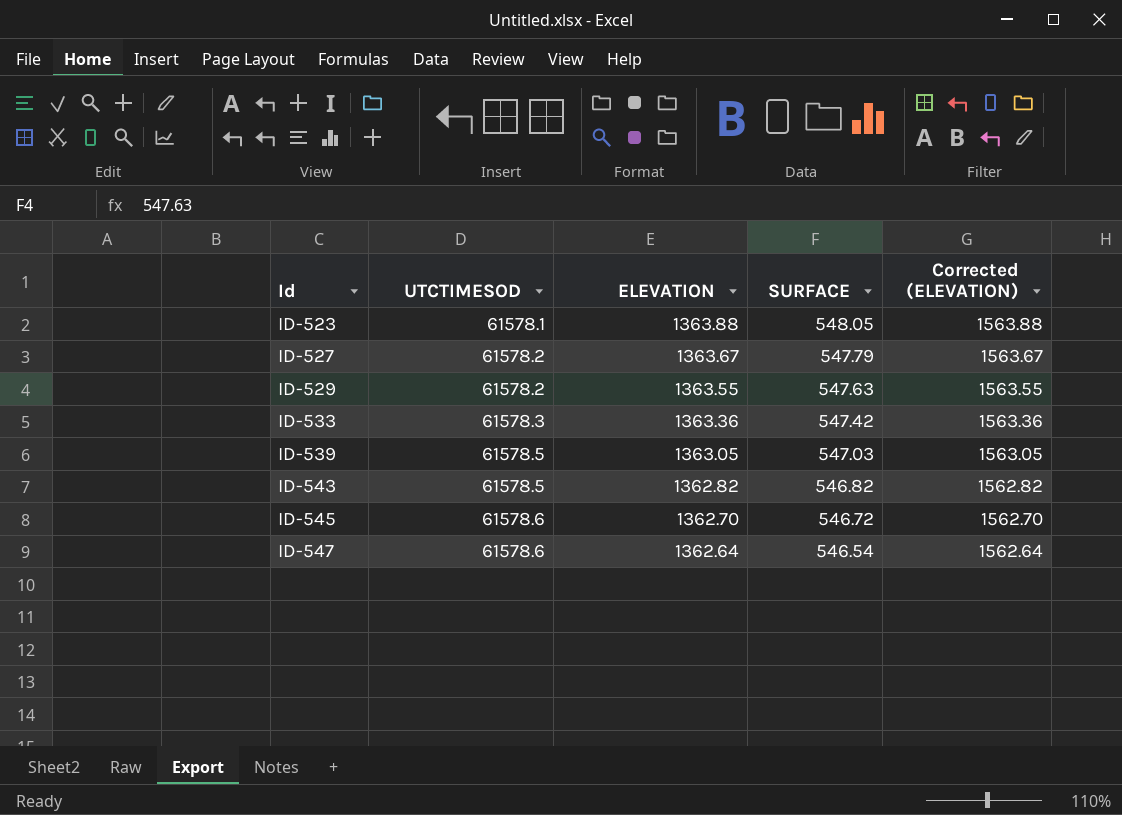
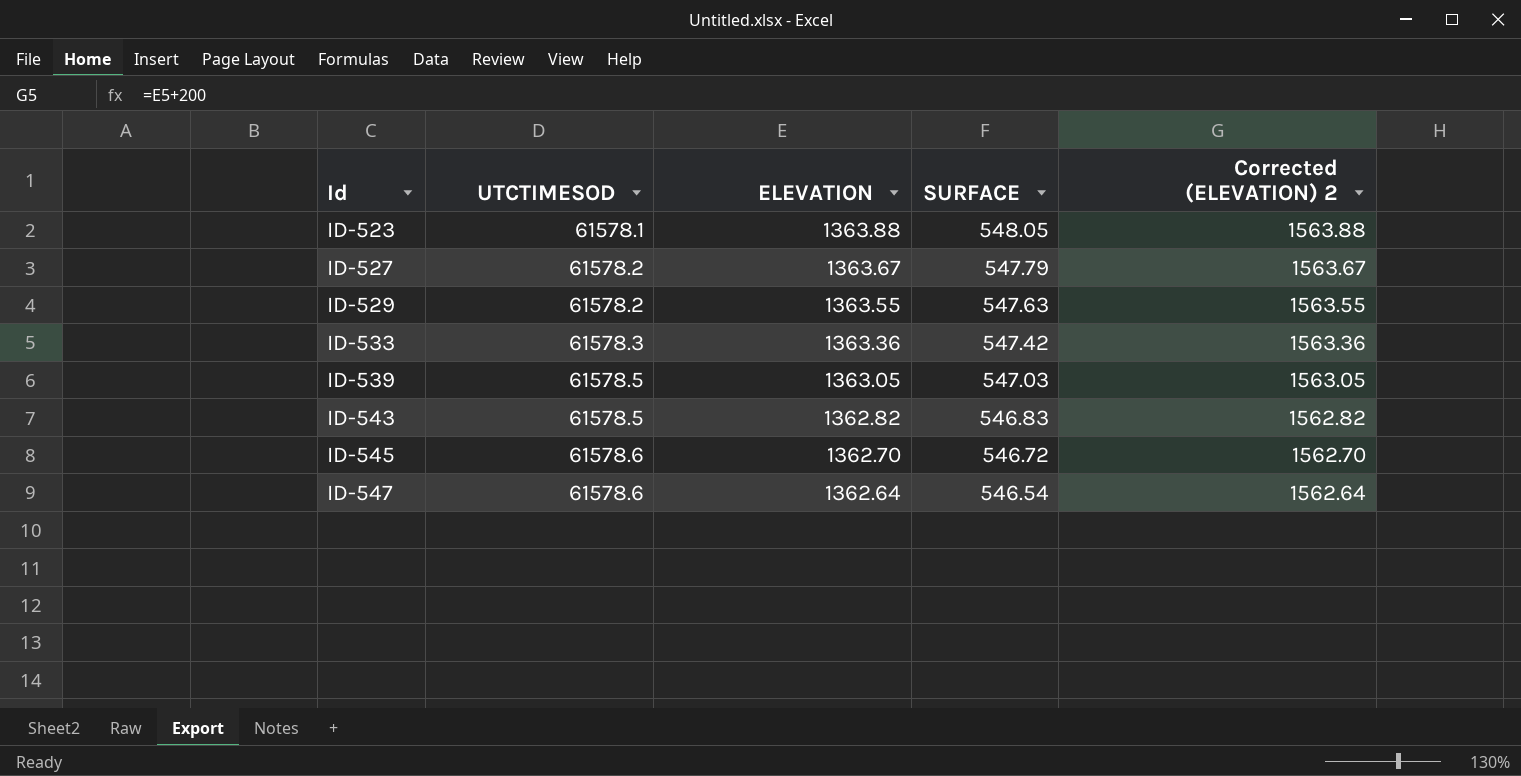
column name: Corrected (ELEVATION) -> Corrected (ELEVATION) 2
ID-543 | SURFACE: 546.82 -> 546.83

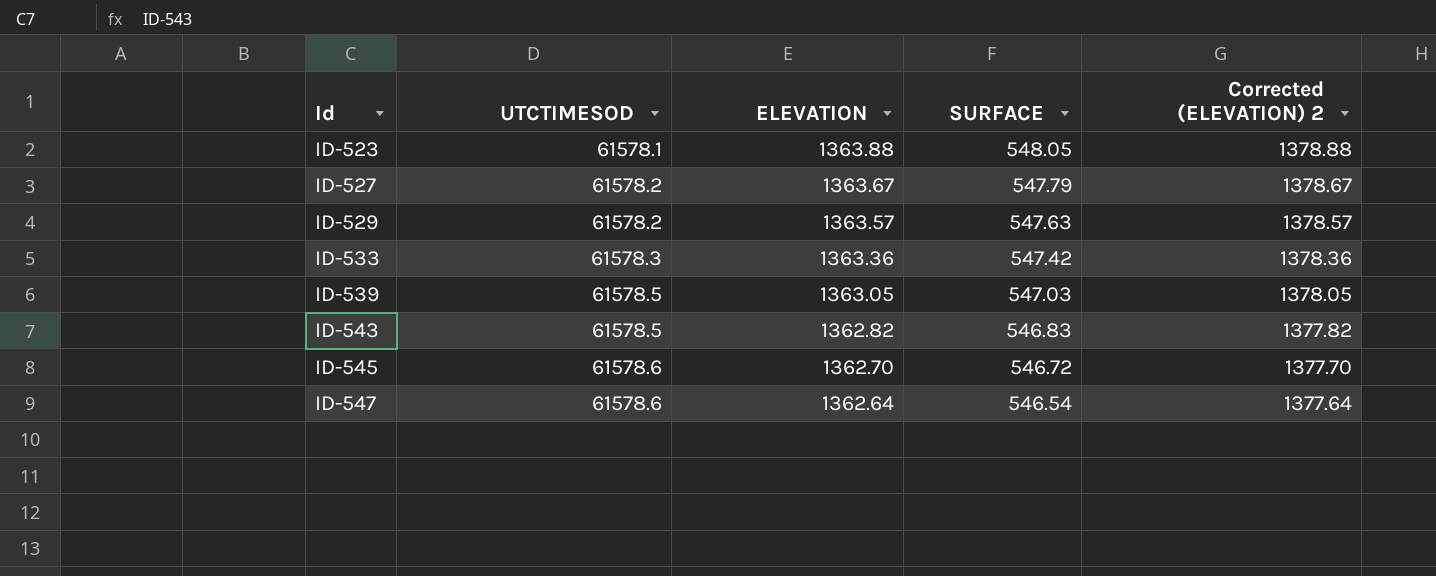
column Corrected (ELEVATION) 2 | formula: [ELEVATION] + 200 -> [ELEVATION] + 15
ID-529 | ELEVATION: 1363.55 -> 1363.57

